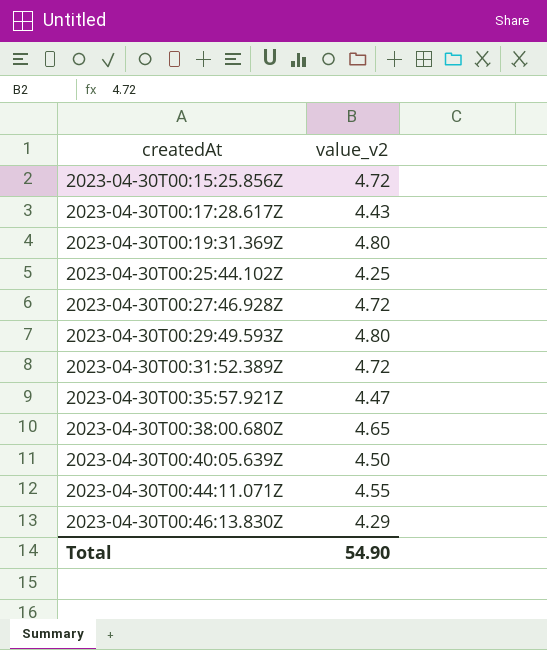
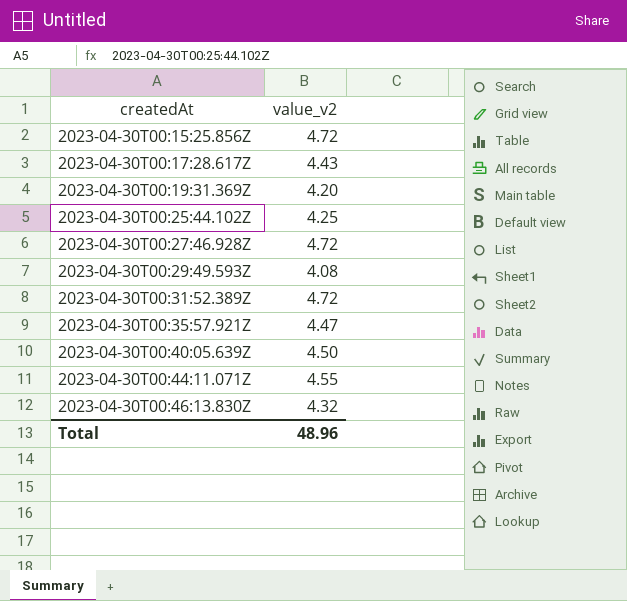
row 2023-04-30T00:38:00.680Z: 4.65 -> none
2023-04-30T00:19:31.369Z | value_v2: 4.80 -> 4.20
2023-04-30T00:29:49.593Z | value_v2: 4.80 -> 4.08
2023-04-30T00:46:13.830Z | value_v2: 4.29 -> 4.32
Total | value_v2: 54.90 -> 48.96

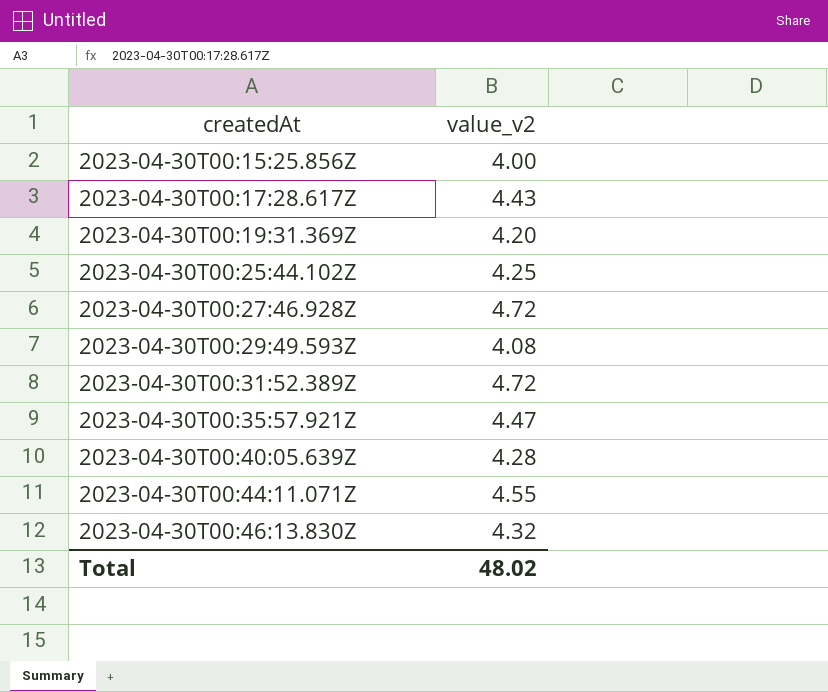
2023-04-30T00:15:25.856Z | value_v2: 4.72 -> 4.00
2023-04-30T00:40:05.639Z | value_v2: 4.50 -> 4.28
Total | value_v2: 48.96 -> 48.02

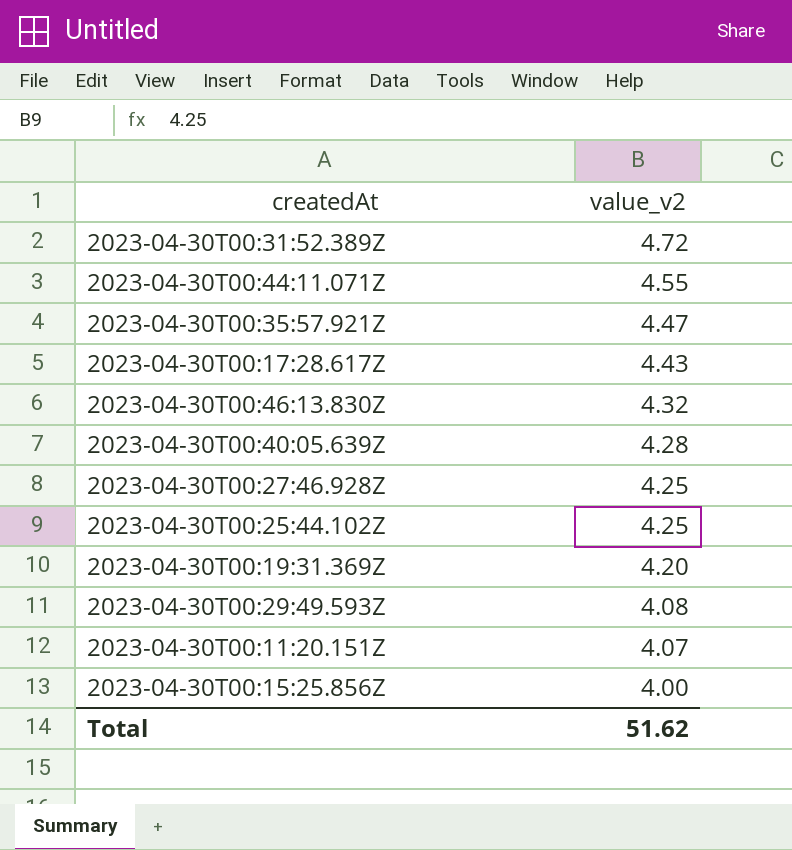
row order: createdAt ascending -> value_v2 descending
2023-04-30T00:27:46.928Z | value_v2: 4.72 -> 4.25
row 2023-04-30T00:11:20.151Z: none -> 4.07
Total | value_v2: 48.02 -> 51.62

